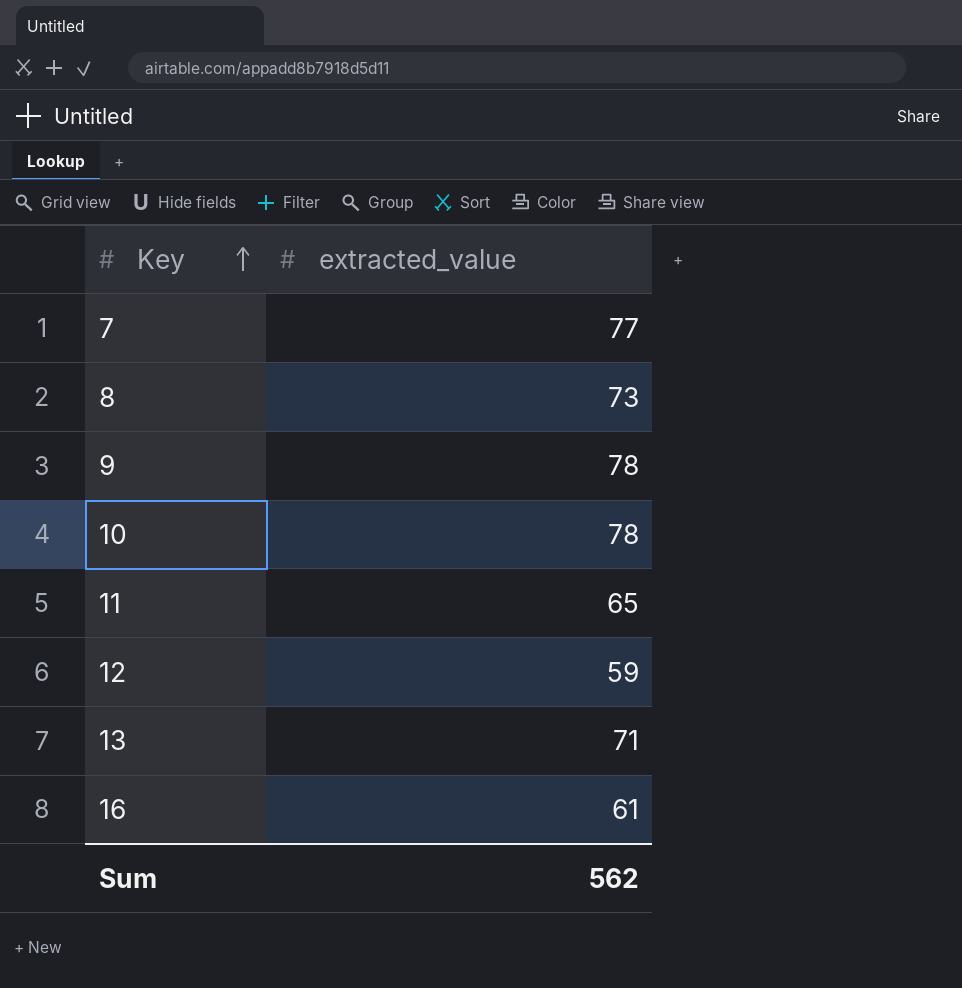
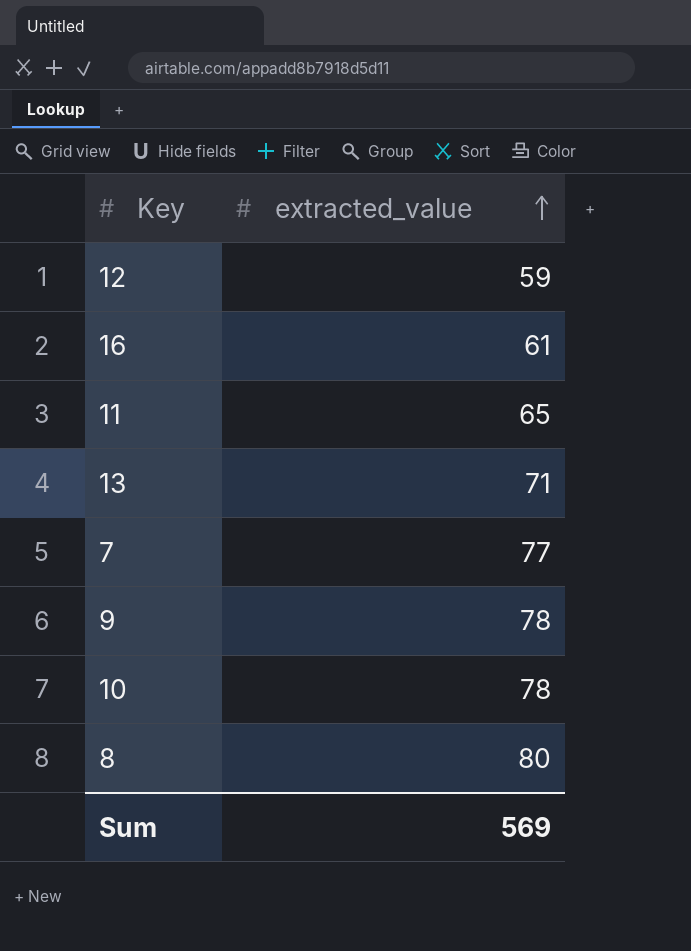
row order: Key ascending -> extracted_value ascending
8 | extracted_value: 73 -> 80
Sum | extracted_value: 562 -> 569

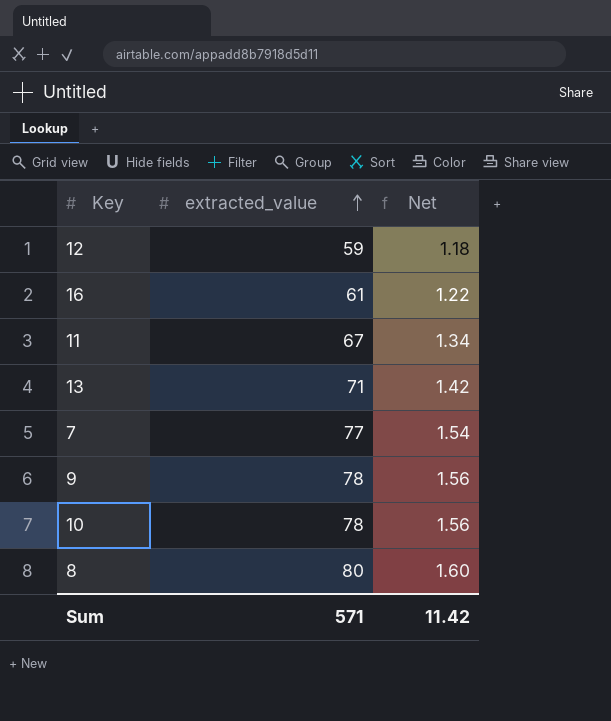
column Net | formula: none -> [extracted_value] * 0.02
11 | extracted_value: 65 -> 67
Sum | extracted_value: 569 -> 571

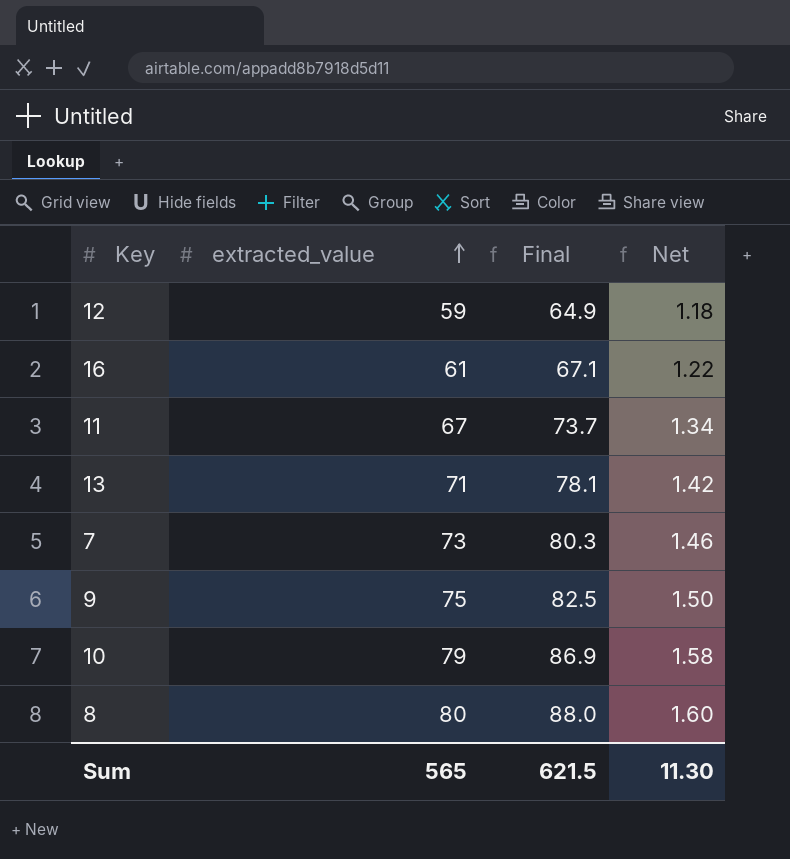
column Final | formula: none -> [extracted_value] * 1.1
7 | extracted_value: 77 -> 73
7 | Net: 1.54 -> 1.46
9 | extracted_value: 78 -> 75
9 | Net: 1.56 -> 1.50
10 | extracted_value: 78 -> 79
10 | Net: 1.56 -> 1.58
Sum | extracted_value: 571 -> 565
Sum | Net: 11.42 -> 11.30

